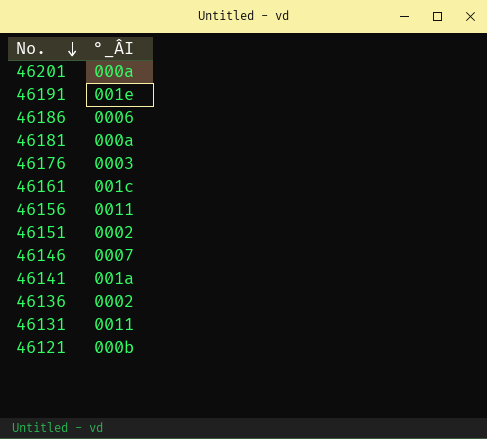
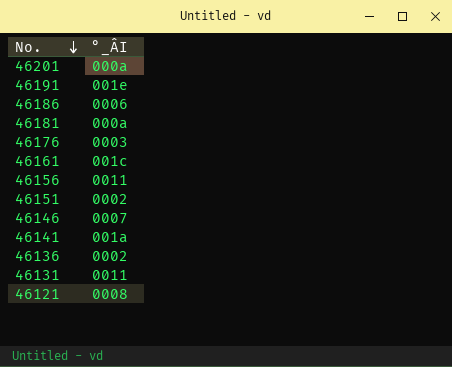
46121 | °_ÂI: 000b -> 0008

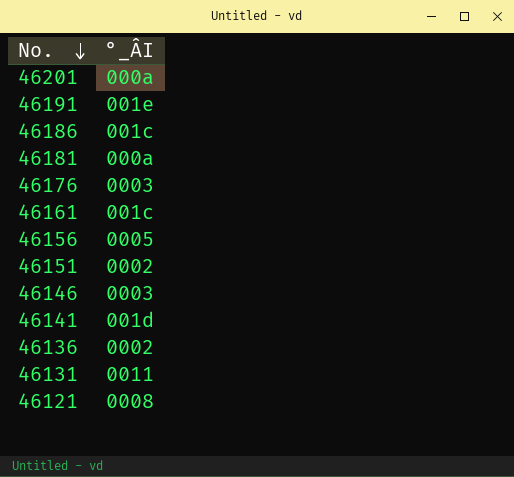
46186 | °_ÂI: 0006 -> 001c
46156 | °_ÂI: 0011 -> 0005
46146 | °_ÂI: 0007 -> 0003
46141 | °_ÂI: 001a -> 001d

